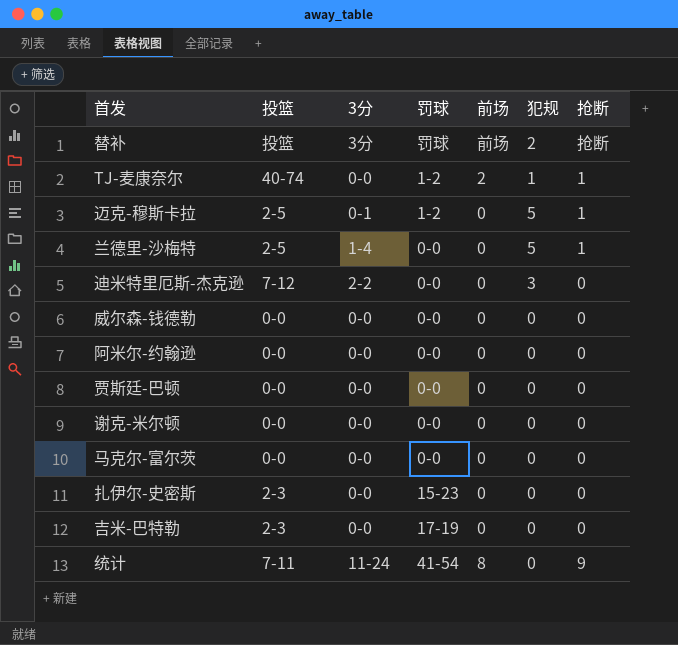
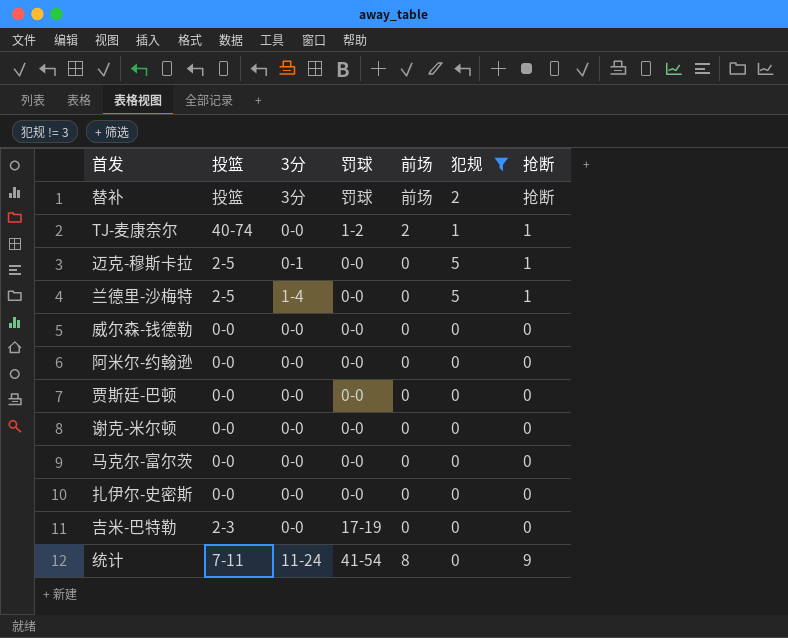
filter: none -> 犯规 != 3
迈克-穆斯卡拉 | 罚球: 1-2 -> 0-0
扎伊尔-史密斯 | 投篮: 2-3 -> 0-0
扎伊尔-史密斯 | 罚球: 15-23 -> 0-0

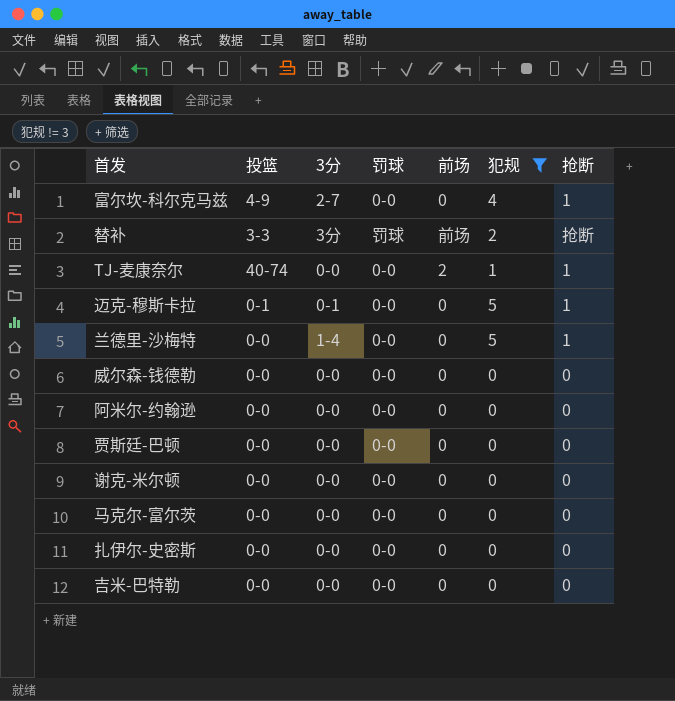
row 统计: 7-11 | 11-24 | 41-54 | 8 | 0 | 9 -> none
row 富尔坎-科尔克马兹: none -> 4-9 | 2-7 | 0-0 | 0 | 4 | 1
替补 | 投篮: 投篮 -> 3-3
TJ-麦康奈尔 | 罚球: 1-2 -> 0-0
迈克-穆斯卡拉 | 投篮: 2-5 -> 0-1
兰德里-沙梅特 | 投篮: 2-5 -> 0-0
吉米-巴特勒 | 投篮: 2-3 -> 0-0
吉米-巴特勒 | 罚球: 17-19 -> 0-0

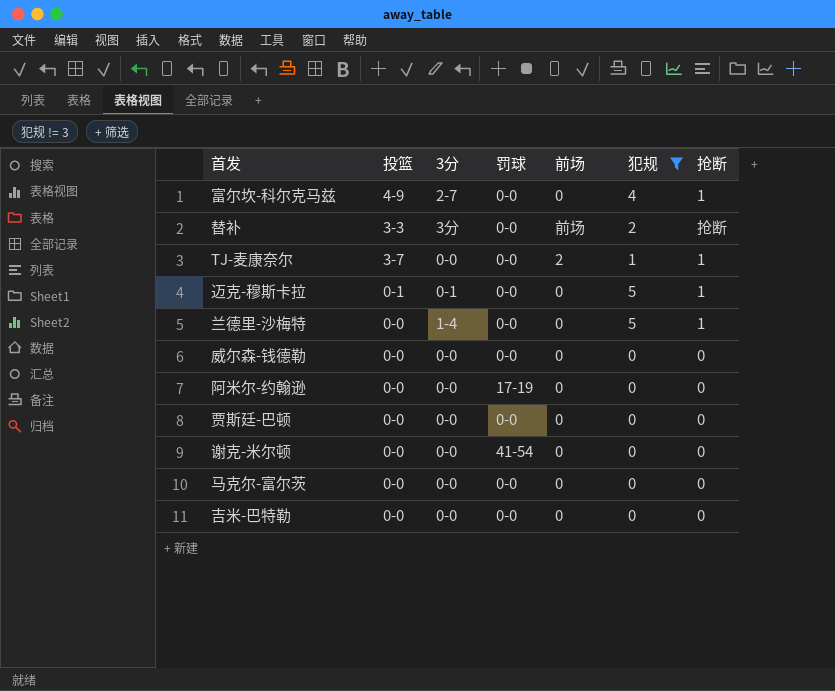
row 扎伊尔-史密斯: 0-0 | 0-0 | 0-0 | 0 | 0 | 0 -> none
替补 | 罚球: 罚球 -> 0-0
TJ-麦康奈尔 | 投篮: 40-74 -> 3-7
阿米尔-约翰逊 | 罚球: 0-0 -> 17-19
谢克-米尔顿 | 罚球: 0-0 -> 41-54

